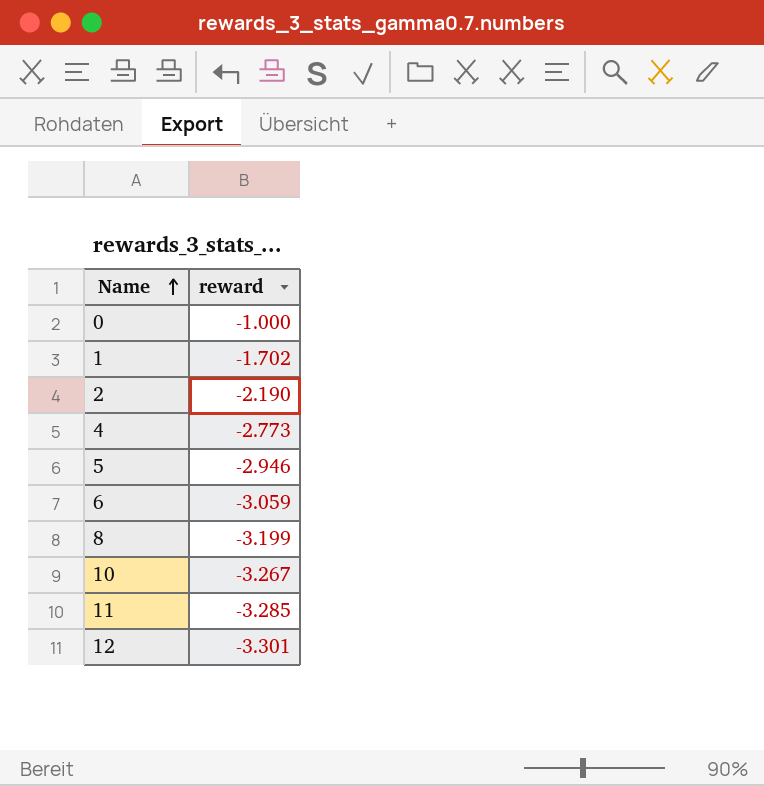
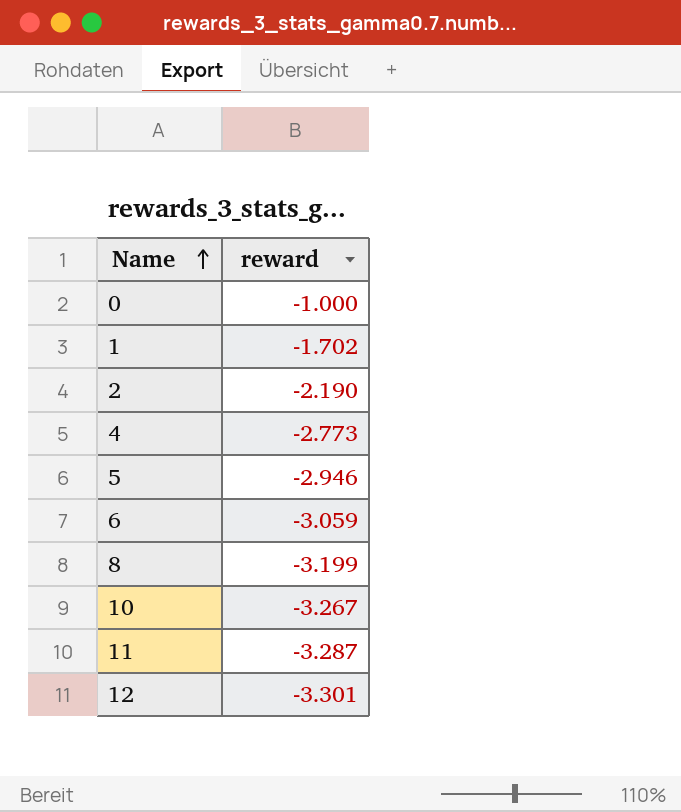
11 | reward: -3.285 -> -3.287

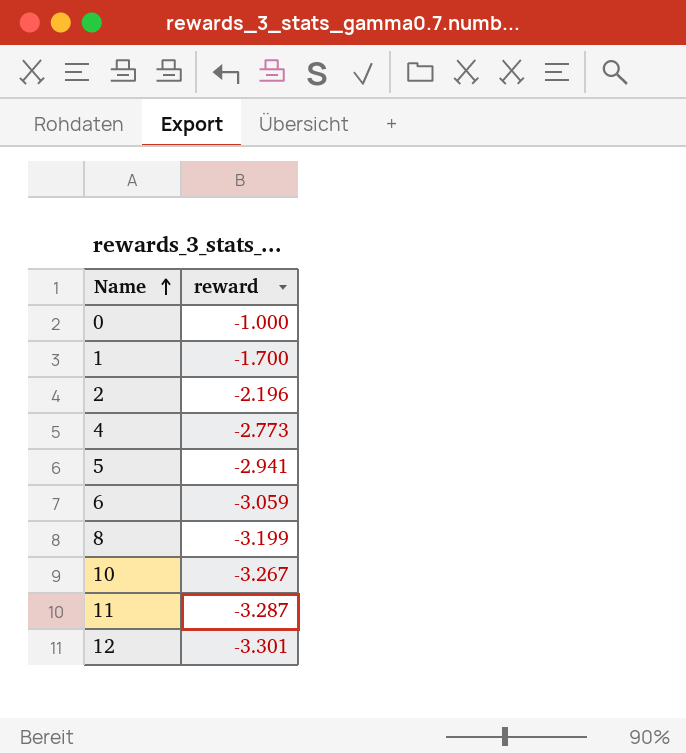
1 | reward: -1.702 -> -1.700
2 | reward: -2.190 -> -2.196
5 | reward: -2.946 -> -2.941

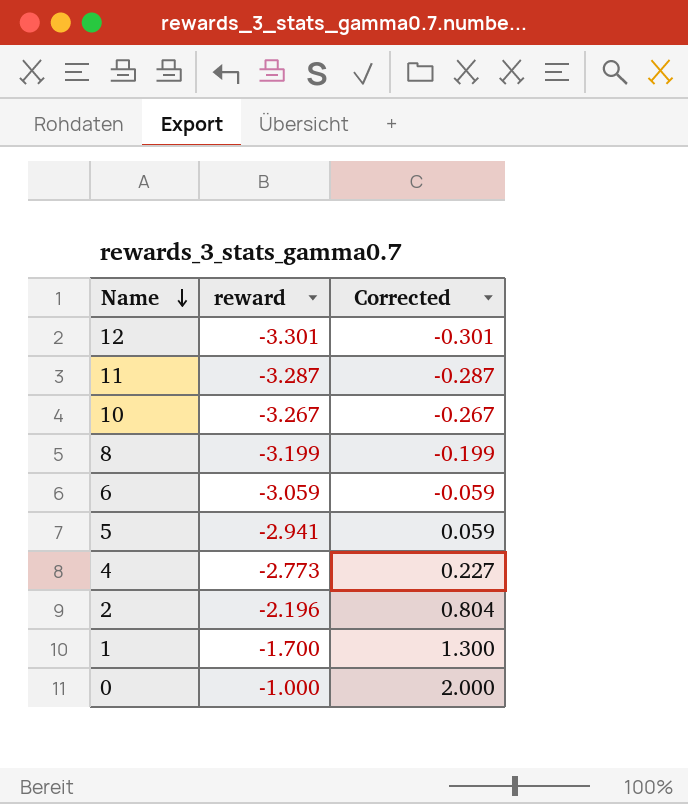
row order: Name ascending -> Name descending
column Corrected | formula: none -> [reward] + 3

